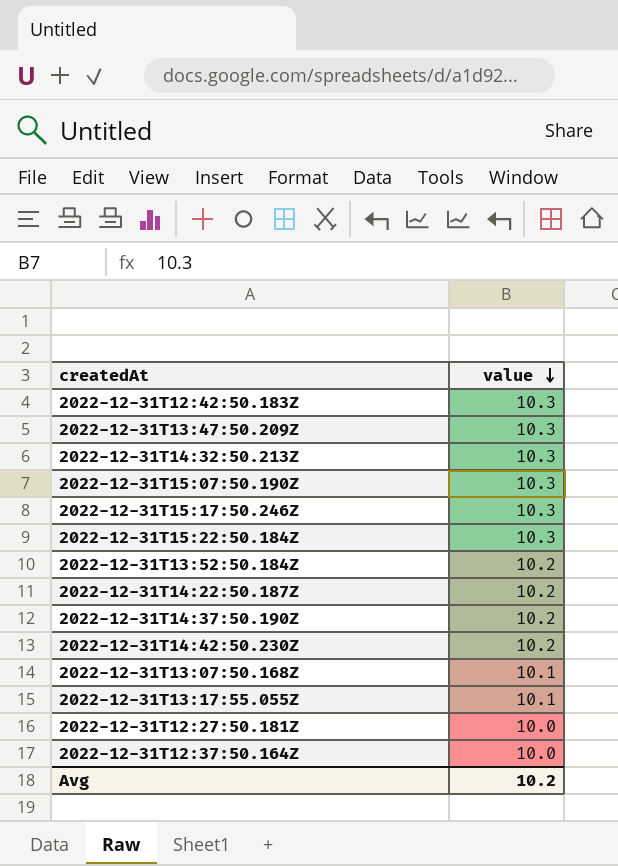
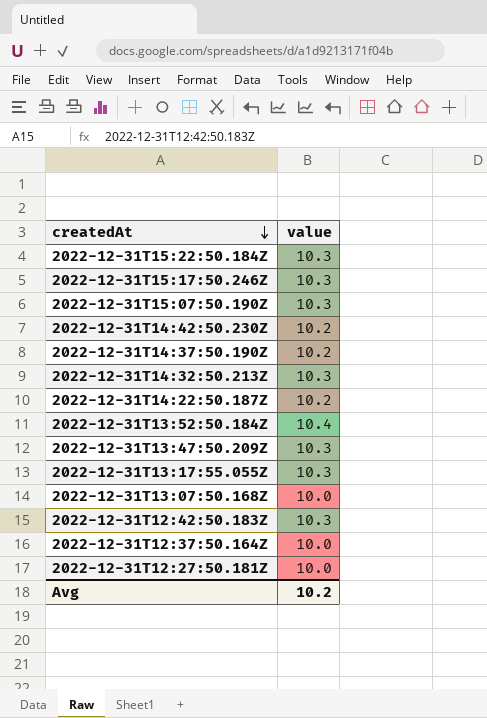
row order: value descending -> createdAt descending
2022-12-31T13:52:50.184Z | value: 10.2 -> 10.4
2022-12-31T13:17:55.055Z | value: 10.1 -> 10.3
2022-12-31T13:07:50.168Z | value: 10.1 -> 10.0

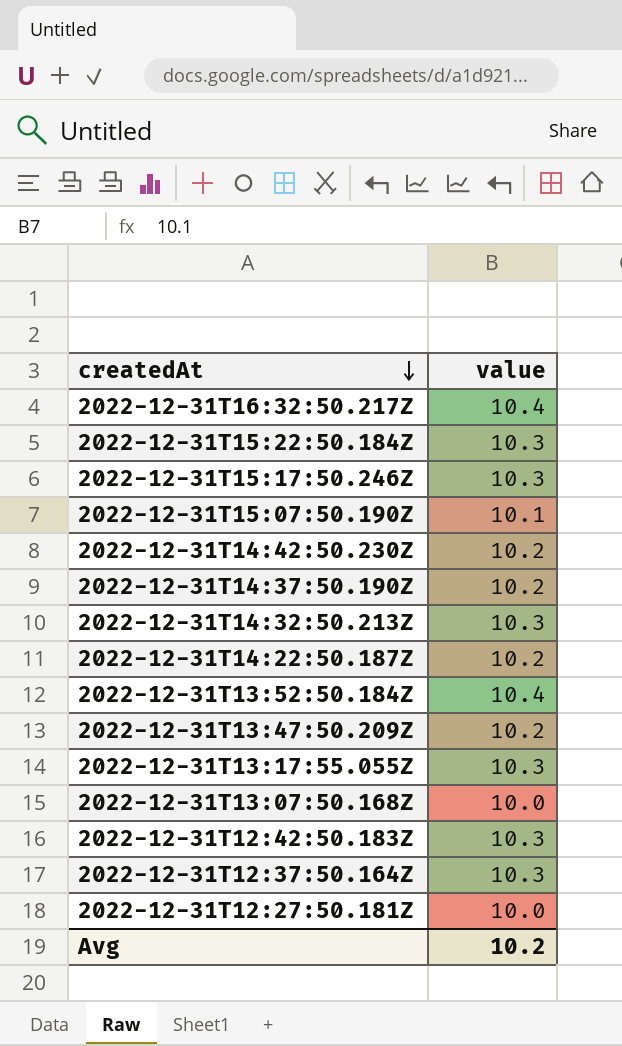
row 2022-12-31T16:32:50.217Z: none -> 10.4
2022-12-31T15:07:50.190Z | value: 10.3 -> 10.1
2022-12-31T13:47:50.209Z | value: 10.3 -> 10.2
2022-12-31T12:37:50.164Z | value: 10.0 -> 10.3

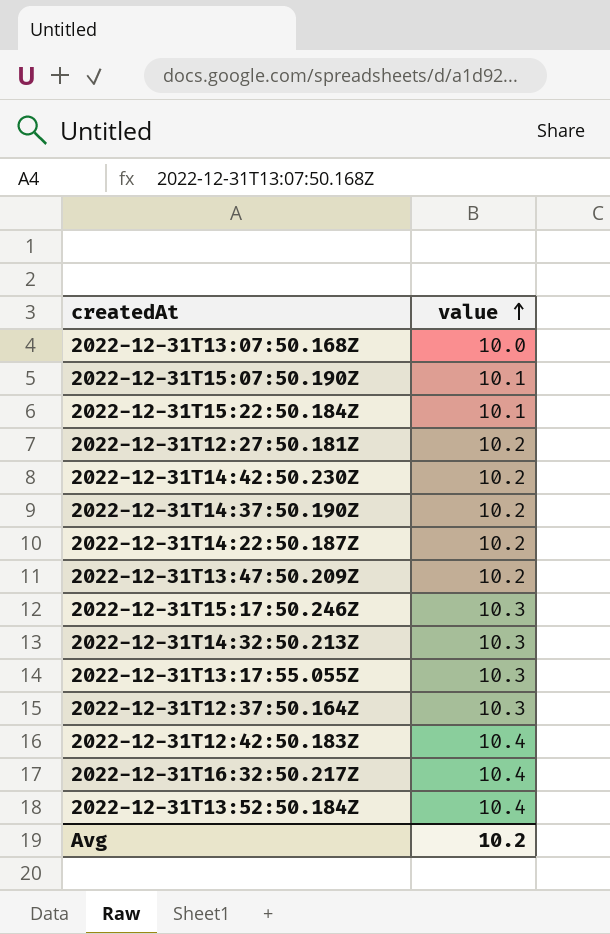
row order: createdAt descending -> value ascending
2022-12-31T15:22:50.184Z | value: 10.3 -> 10.1
2022-12-31T12:27:50.181Z | value: 10.0 -> 10.2
2022-12-31T12:42:50.183Z | value: 10.3 -> 10.4

